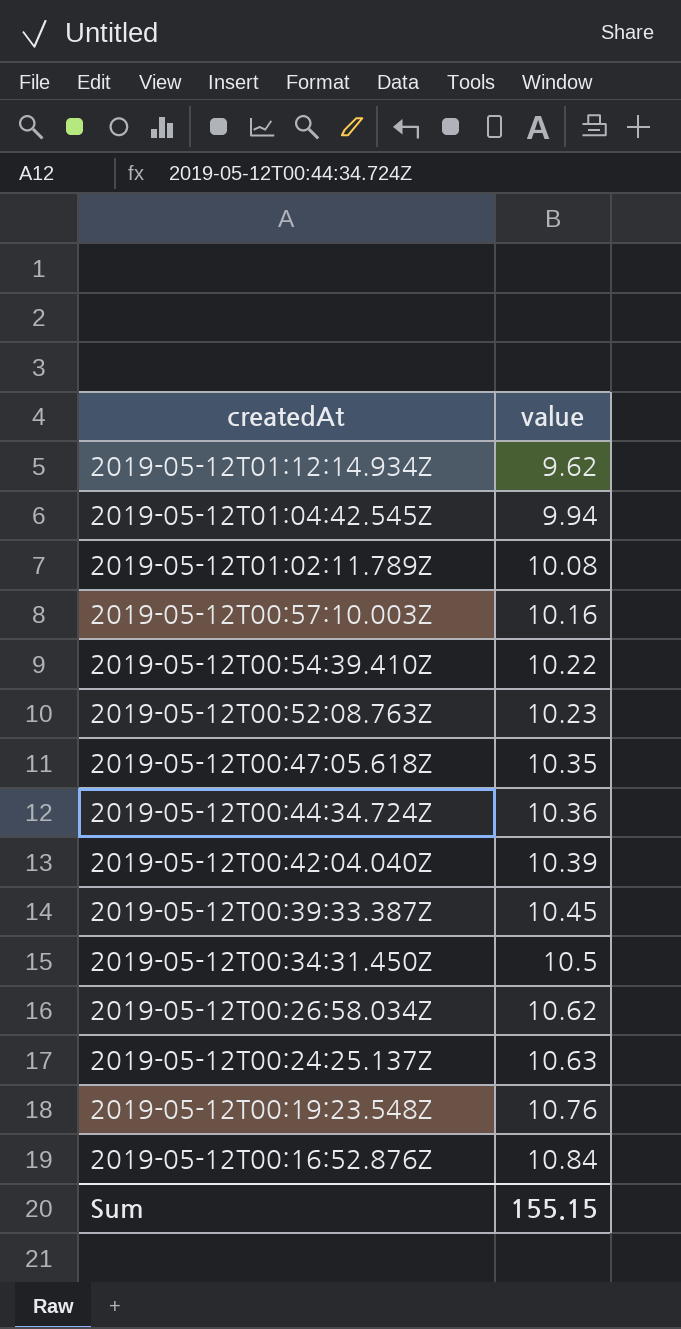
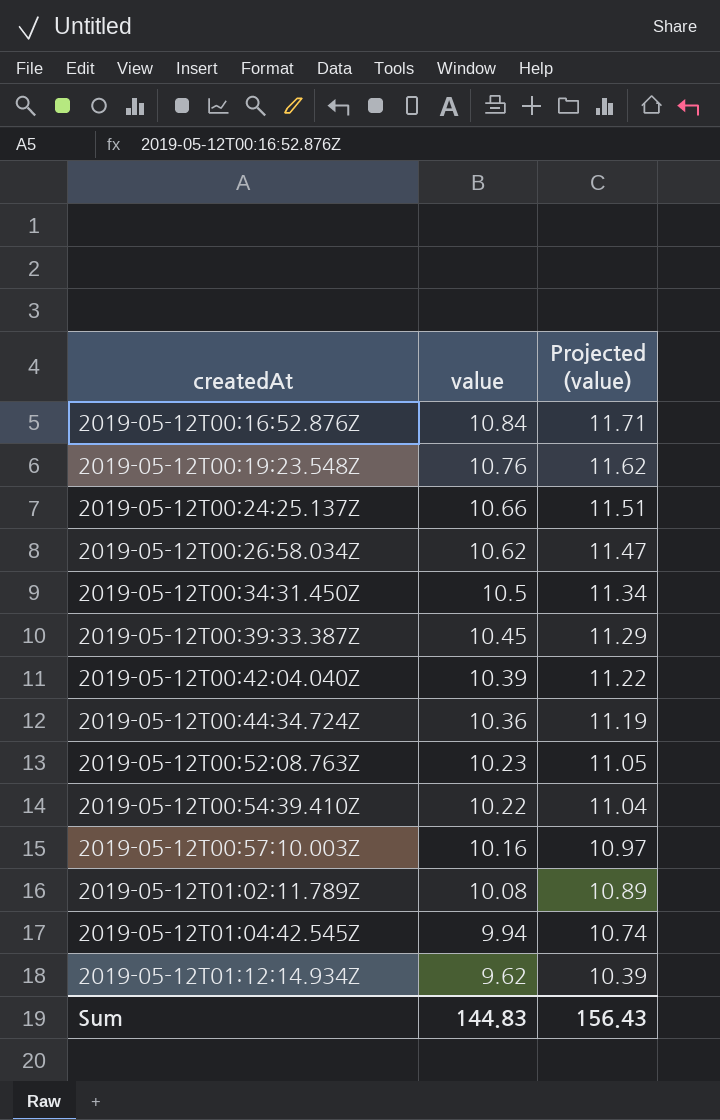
row order: createdAt descending -> createdAt ascending
column Projected (value) | formula: none -> [value] * 1.08
row 2019-05-12T00:47:05.618Z: 10.35 -> none
2019-05-12T00:24:25.137Z | value: 10.63 -> 10.66
Sum | value: 155.15 -> 144.83

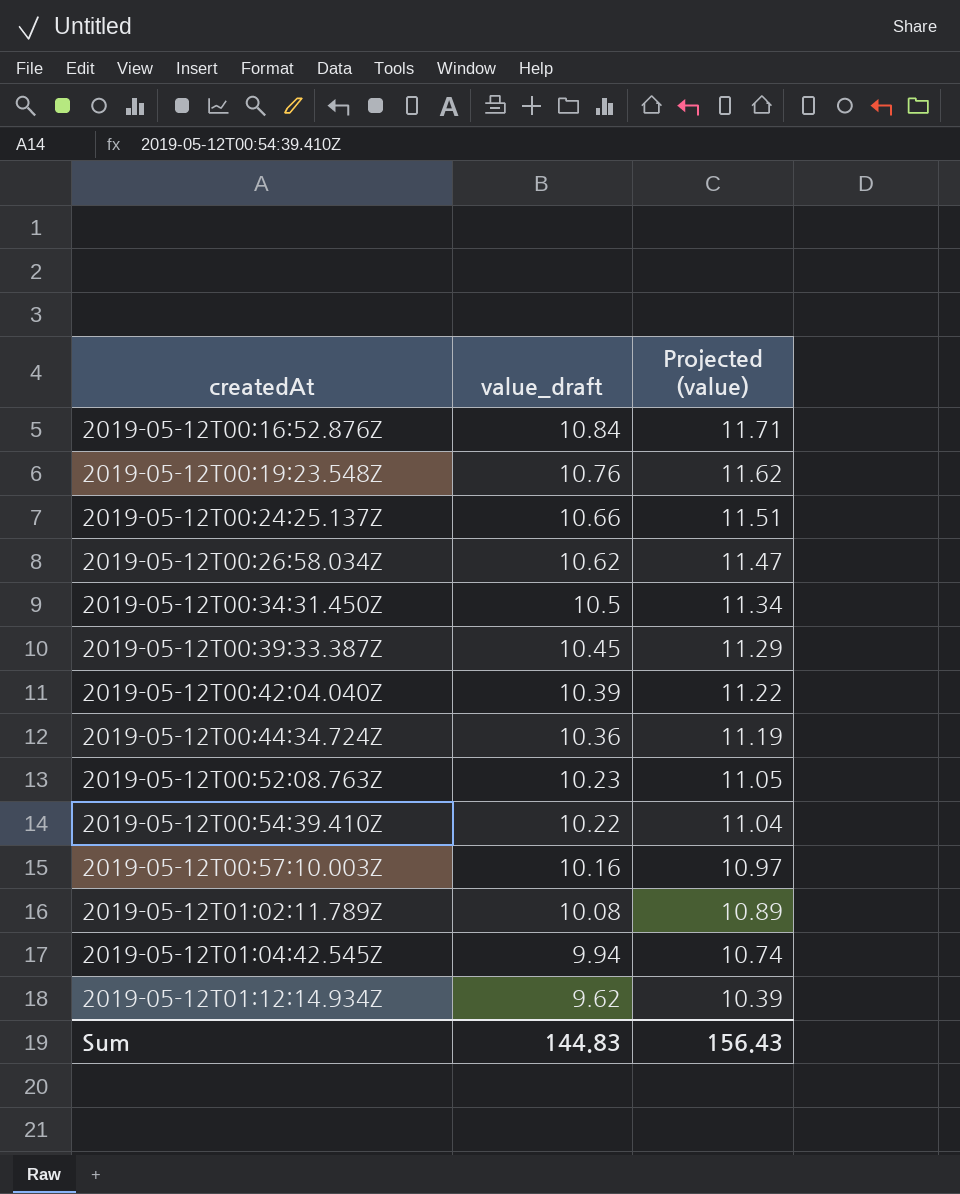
column name: value -> value_draft

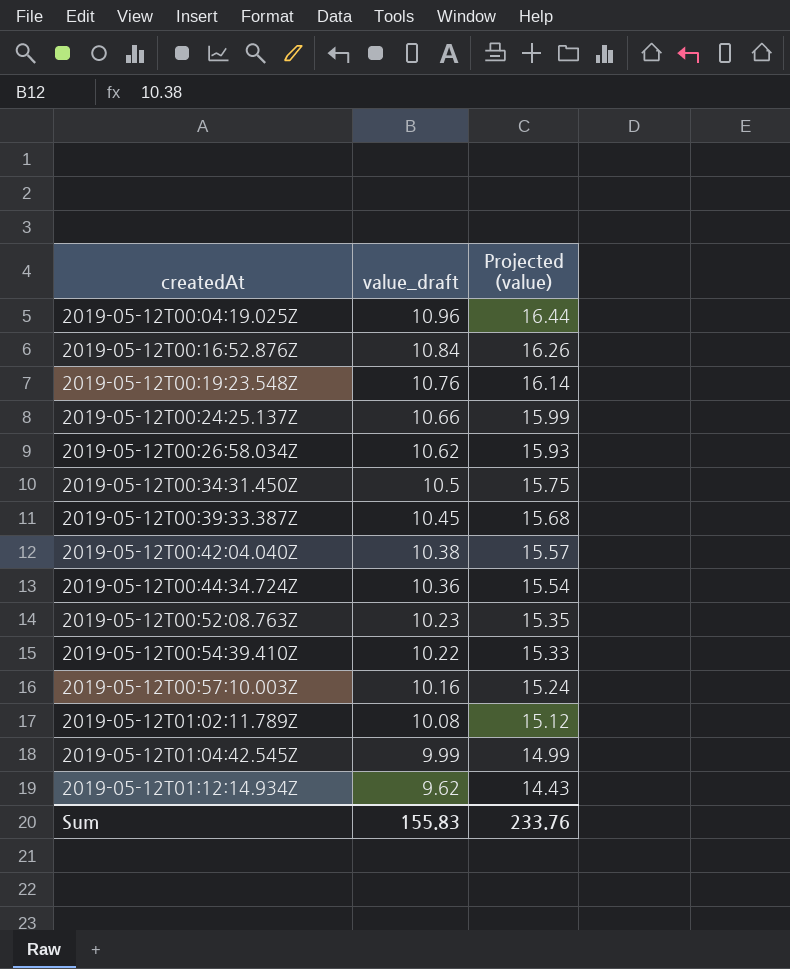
column Projected (value) | formula: [value_draft] * 1.08 -> [value_draft] * 1.5
row 2019-05-12T00:04:19.025Z: none -> 10.96 | 16.44
2019-05-12T00:42:04.040Z | value_draft: 10.39 -> 10.38
2019-05-12T01:04:42.545Z | value_draft: 9.94 -> 9.99
Sum | value_draft: 144.83 -> 155.83
Sum | Projected (value): 156.43 -> 233.76

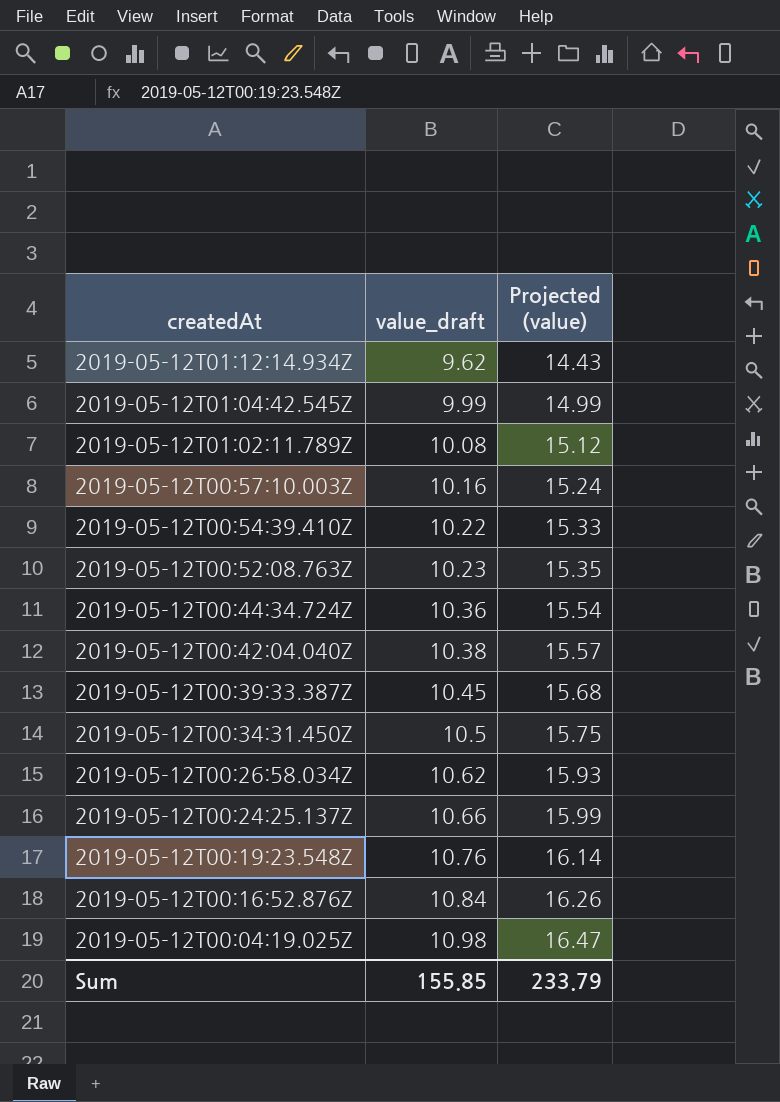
row order: createdAt ascending -> createdAt descending
2019-05-12T00:04:19.025Z | value_draft: 10.96 -> 10.98
2019-05-12T00:04:19.025Z | Projected (value): 16.44 -> 16.47
Sum | value_draft: 155.83 -> 155.85
Sum | Projected (value): 233.76 -> 233.79

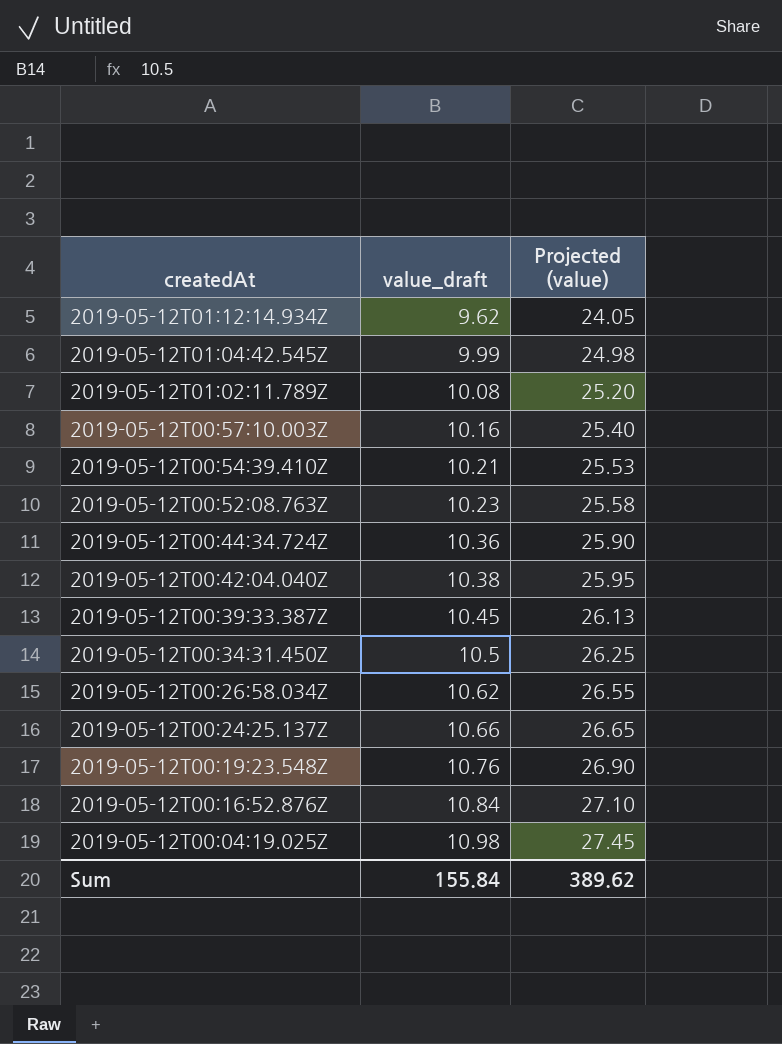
column Projected (value) | formula: [value_draft] * 1.5 -> [value_draft] * 2.5
2019-05-12T00:54:39.410Z | value_draft: 10.22 -> 10.21
Sum | value_draft: 155.85 -> 155.84
Sum | Projected (value): 233.79 -> 389.62

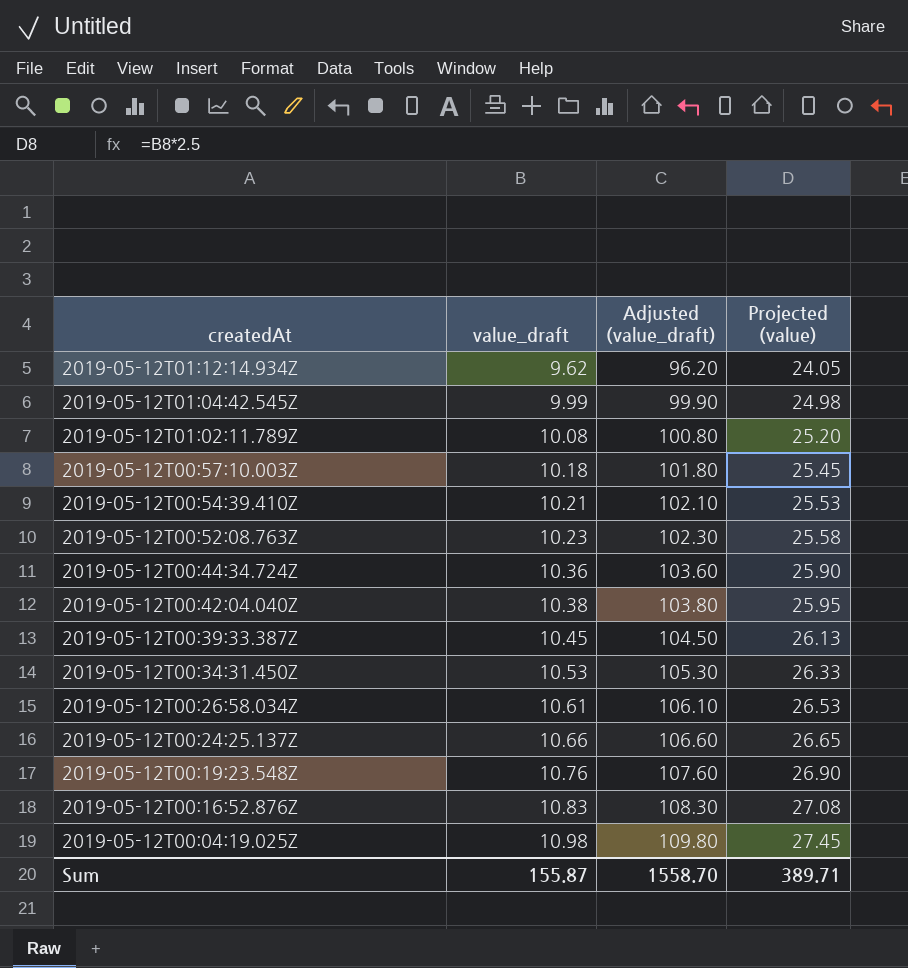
column Adjusted (value_draft) | formula: none -> [value_draft] * 10
2019-05-12T00:57:10.003Z | value_draft: 10.16 -> 10.18
2019-05-12T00:57:10.003Z | Projected (value): 25.40 -> 25.45
2019-05-12T00:34:31.450Z | value_draft: 10.5 -> 10.53
2019-05-12T00:34:31.450Z | Projected (value): 26.25 -> 26.33
2019-05-12T00:26:58.034Z | value_draft: 10.62 -> 10.61
2019-05-12T00:26:58.034Z | Projected (value): 26.55 -> 26.53
2019-05-12T00:16:52.876Z | value_draft: 10.84 -> 10.83
2019-05-12T00:16:52.876Z | Projected (value): 27.10 -> 27.08
Sum | value_draft: 155.84 -> 155.87
Sum | Projected (value): 389.62 -> 389.71

